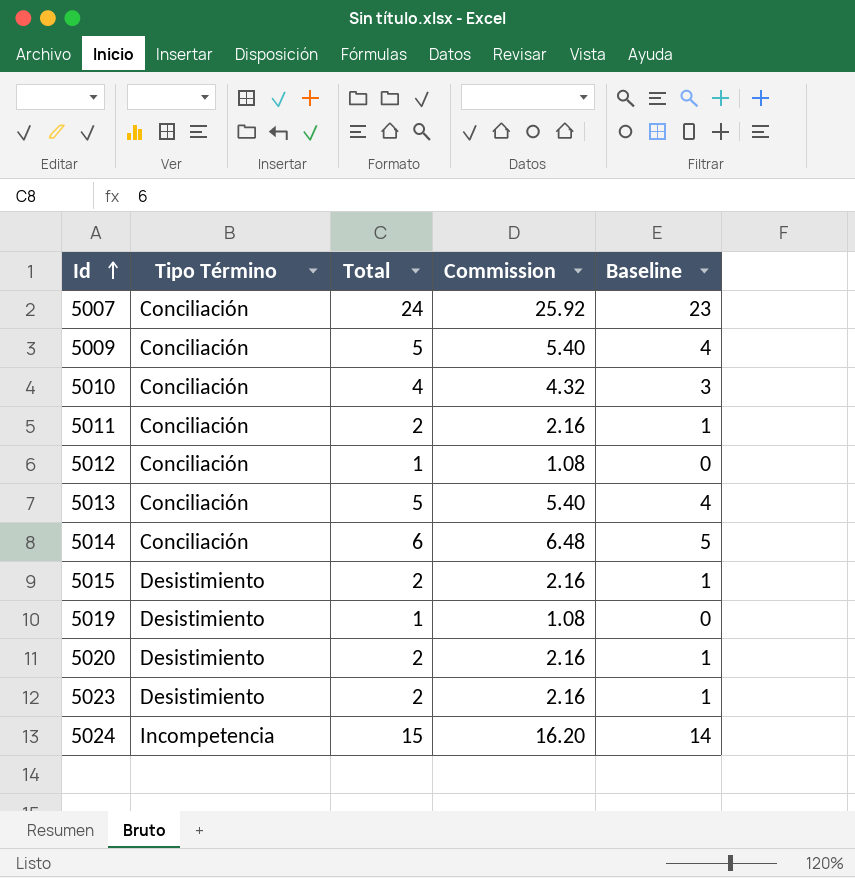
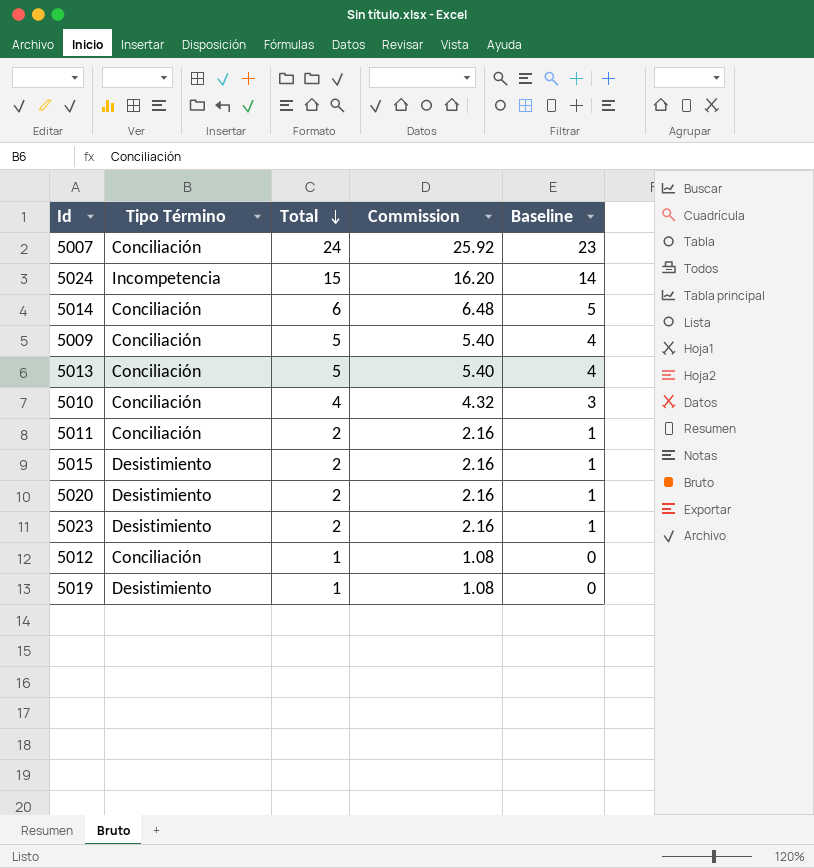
row order: Id ascending -> Total descending

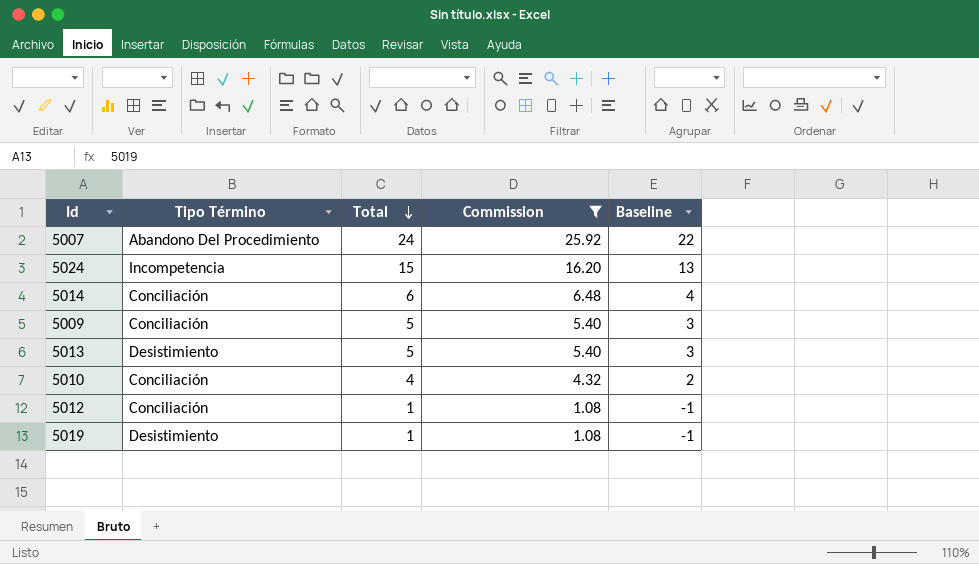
filter: none -> Commission != 2.16
column Baseline | formula: [Total] - 1 -> [Total] - 2
5007 | Tipo Término: Conciliación -> Abandono Del Procedimiento
5013 | Tipo Término: Conciliación -> Desistimiento

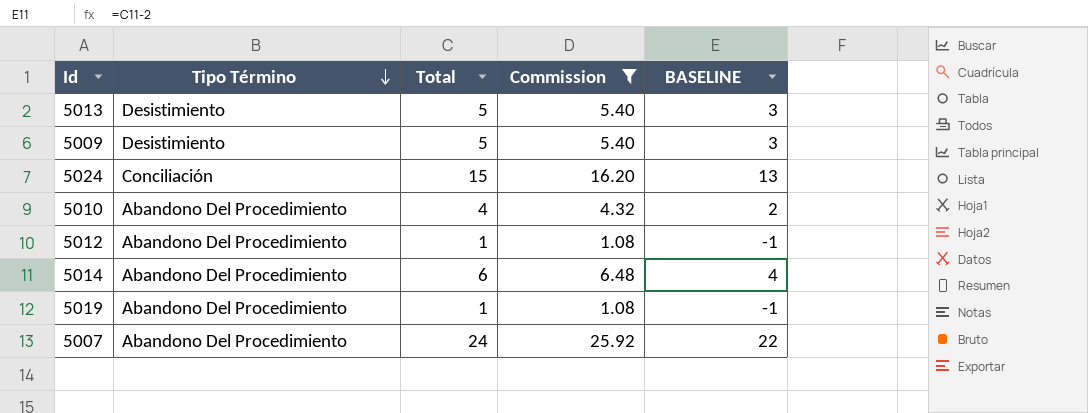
row order: Total descending -> Tipo Término descending
column name: Baseline -> BASELINE
5009 | Tipo Término: Conciliación -> Desistimiento
5024 | Tipo Término: Incompetencia -> Conciliación
5010 | Tipo Término: Conciliación -> Abandono Del Procedimiento
5012 | Tipo Término: Conciliación -> Abandono Del Procedimiento
5014 | Tipo Término: Conciliación -> Abandono Del Procedimiento
5019 | Tipo Término: Desistimiento -> Abandono Del Procedimiento

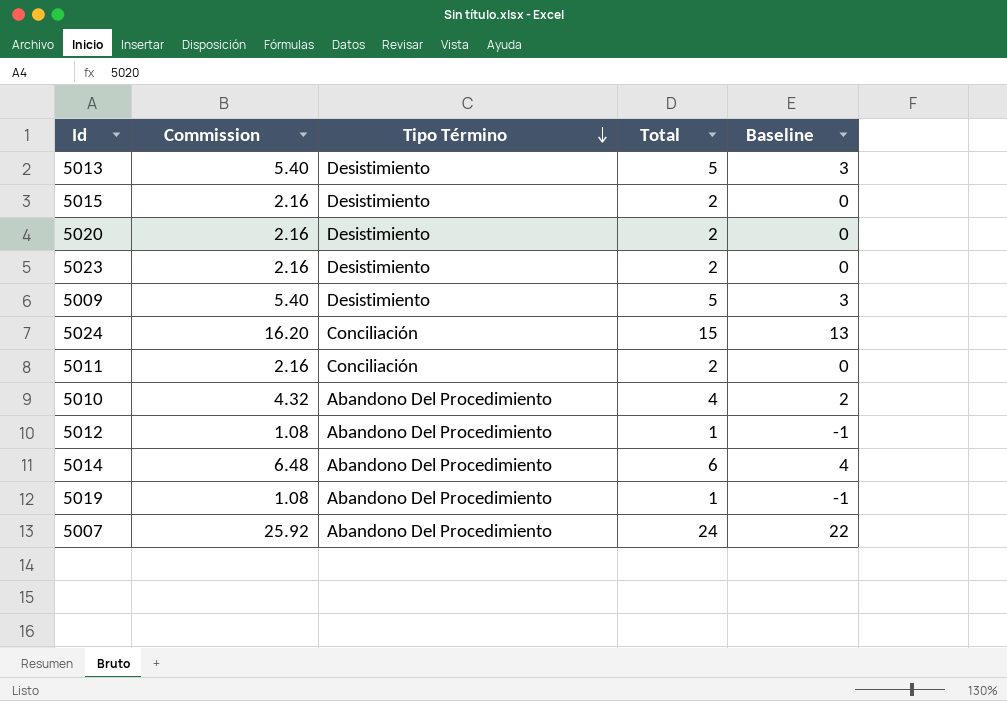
filter: Commission != 2.16 -> none
column Commission | position: 4 -> 2
column name: BASELINE -> Baseline

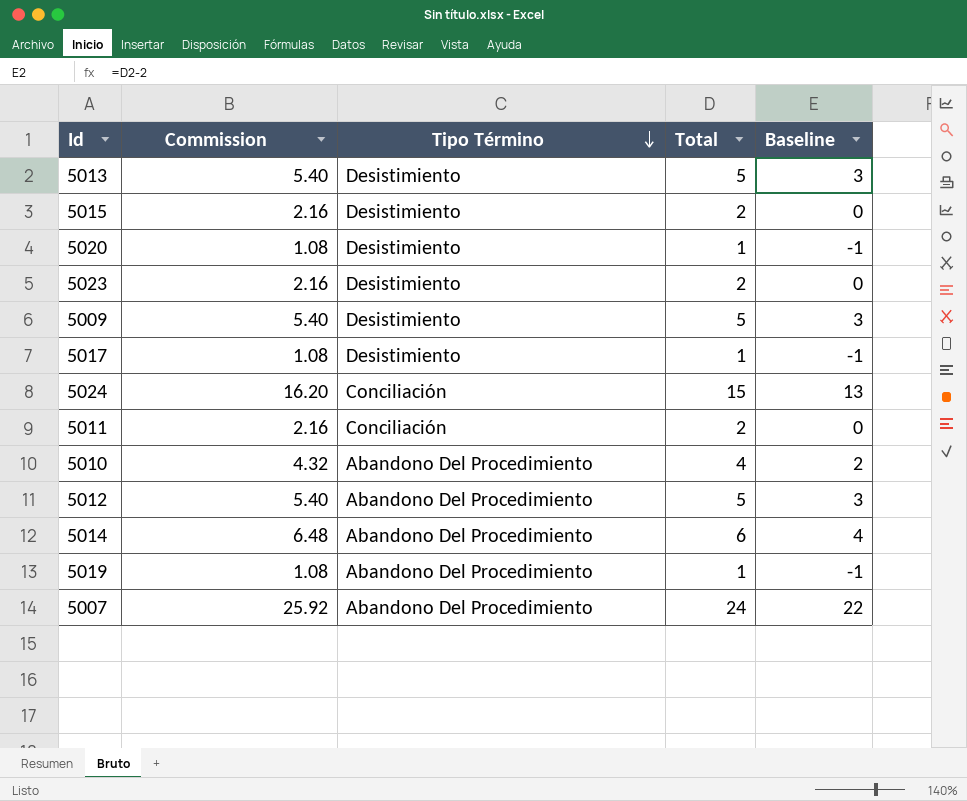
5020 | Commission: 2.16 -> 1.08
5020 | Total: 2 -> 1
5020 | Baseline: 0 -> -1
row 5017: none -> 1.08 | Desistimiento | 1 | -1
5012 | Commission: 1.08 -> 5.40
5012 | Total: 1 -> 5
5012 | Baseline: -1 -> 3

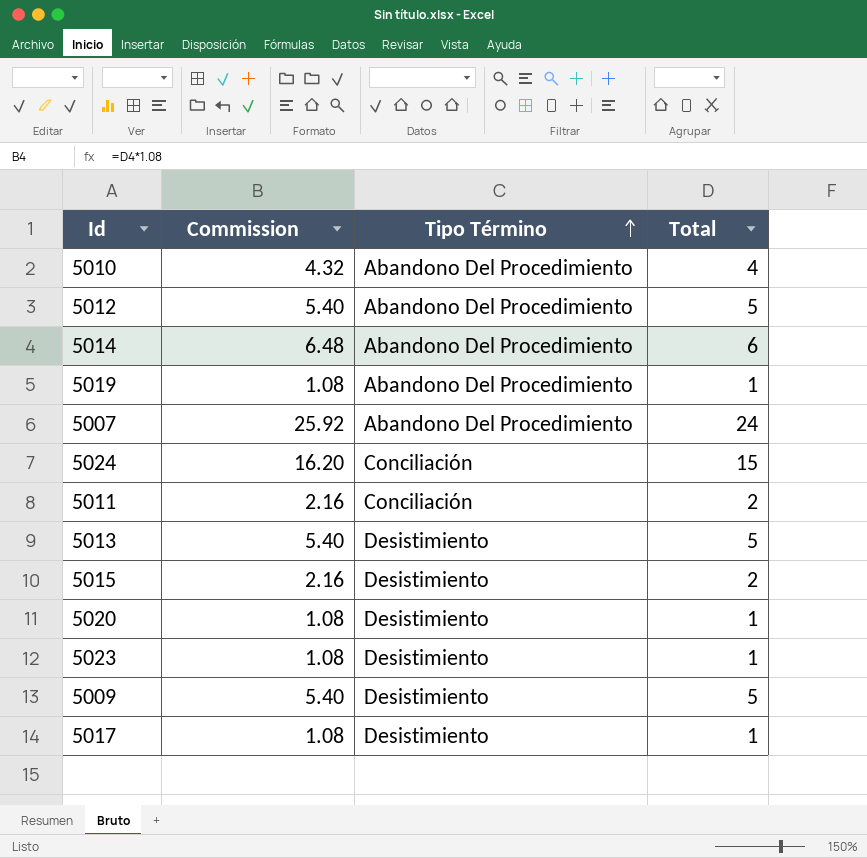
row order: Tipo Término descending -> Tipo Término ascending
column Baseline | formula: [Total] - 2 -> none
5023 | Commission: 2.16 -> 1.08
5023 | Total: 2 -> 1

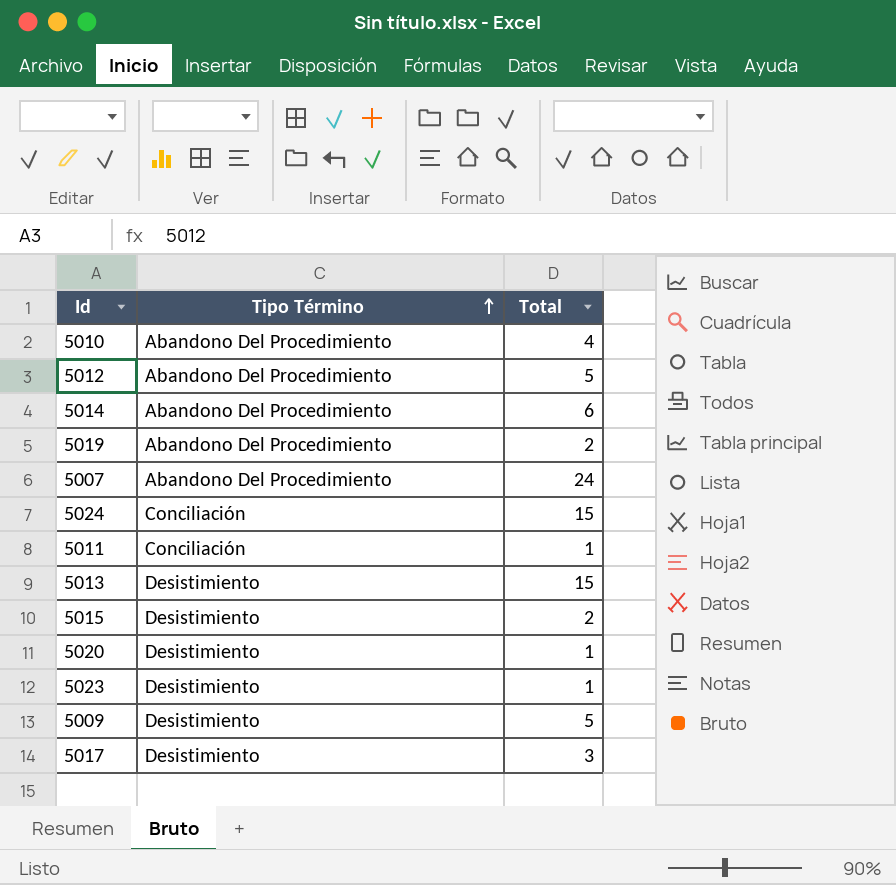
column Commission | formula: [Total] * 1.08 -> none
5019 | Total: 1 -> 2
5011 | Total: 2 -> 1
5013 | Total: 5 -> 15
5017 | Total: 1 -> 3

